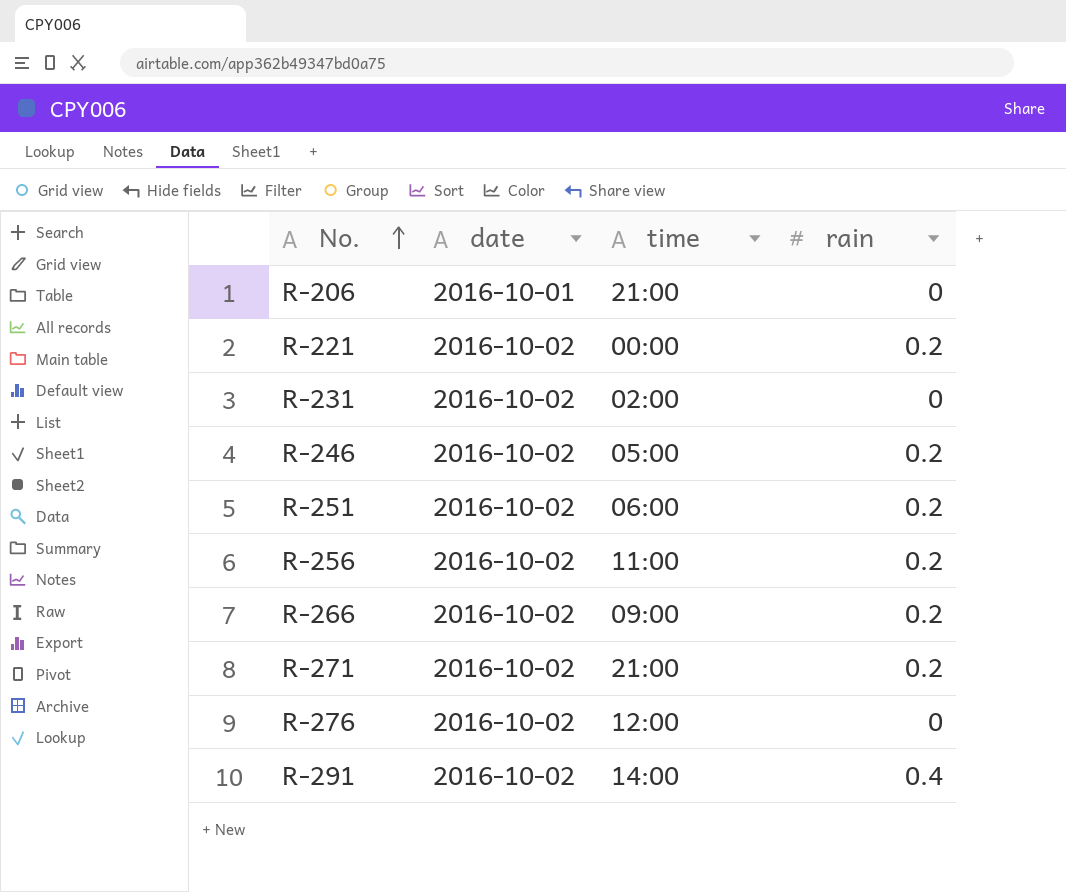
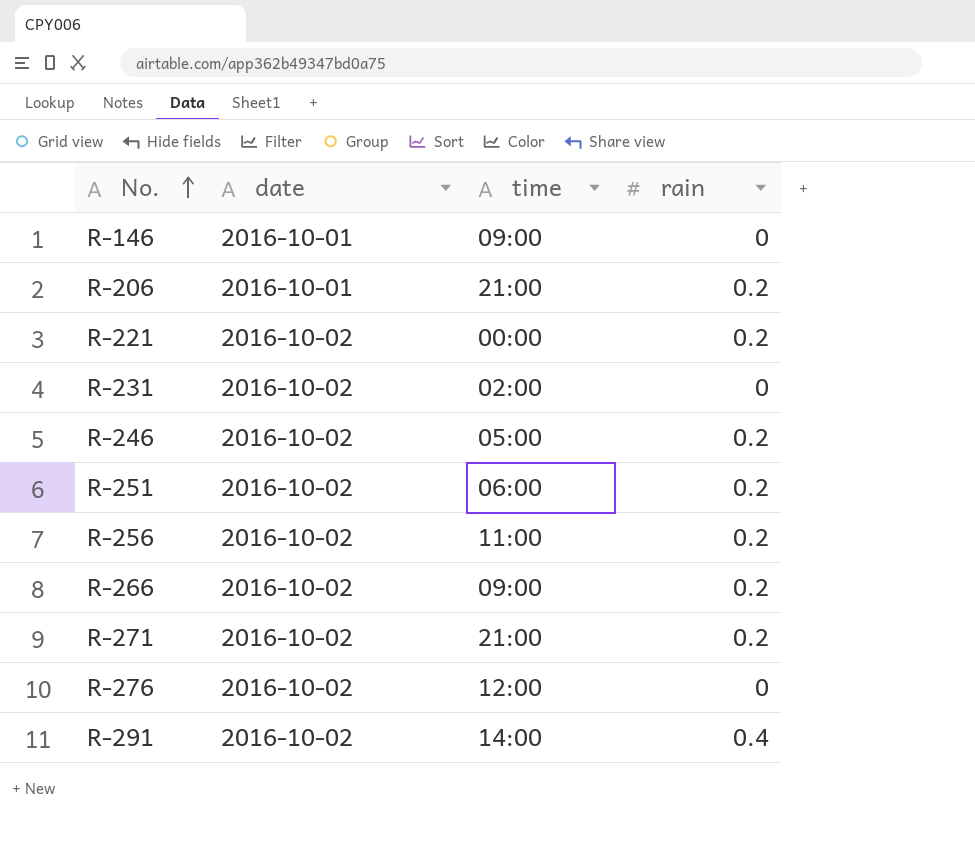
row R-146: none -> 2016-10-01 | 09:00 | 0
R-206 | rain: 0 -> 0.2

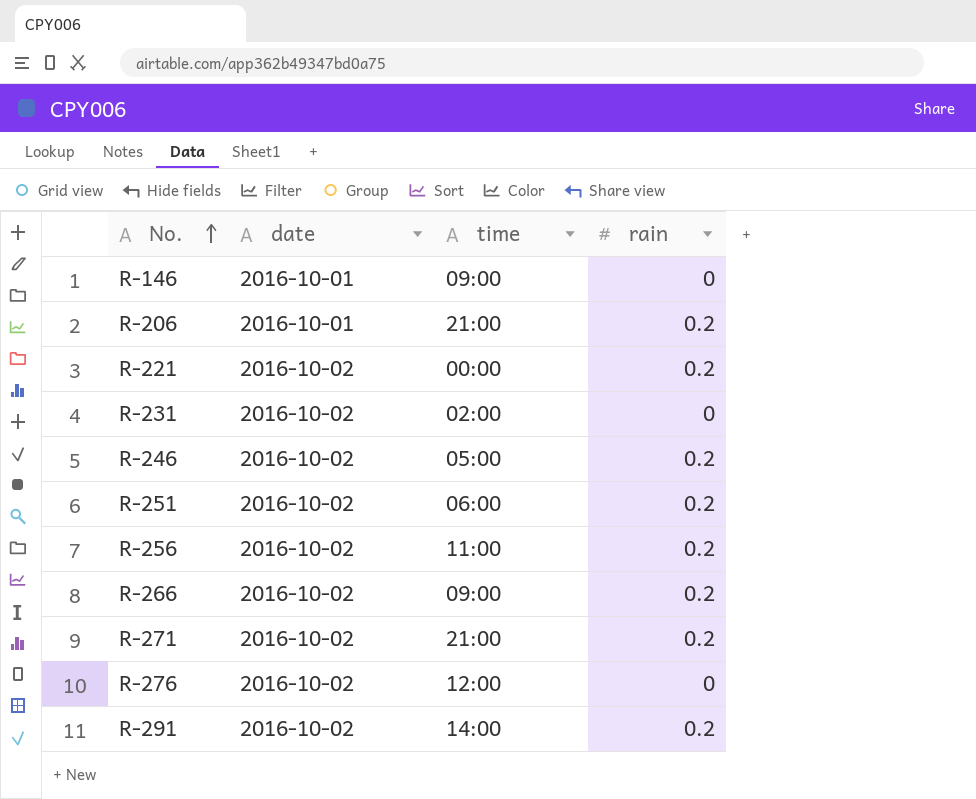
R-291 | rain: 0.4 -> 0.2

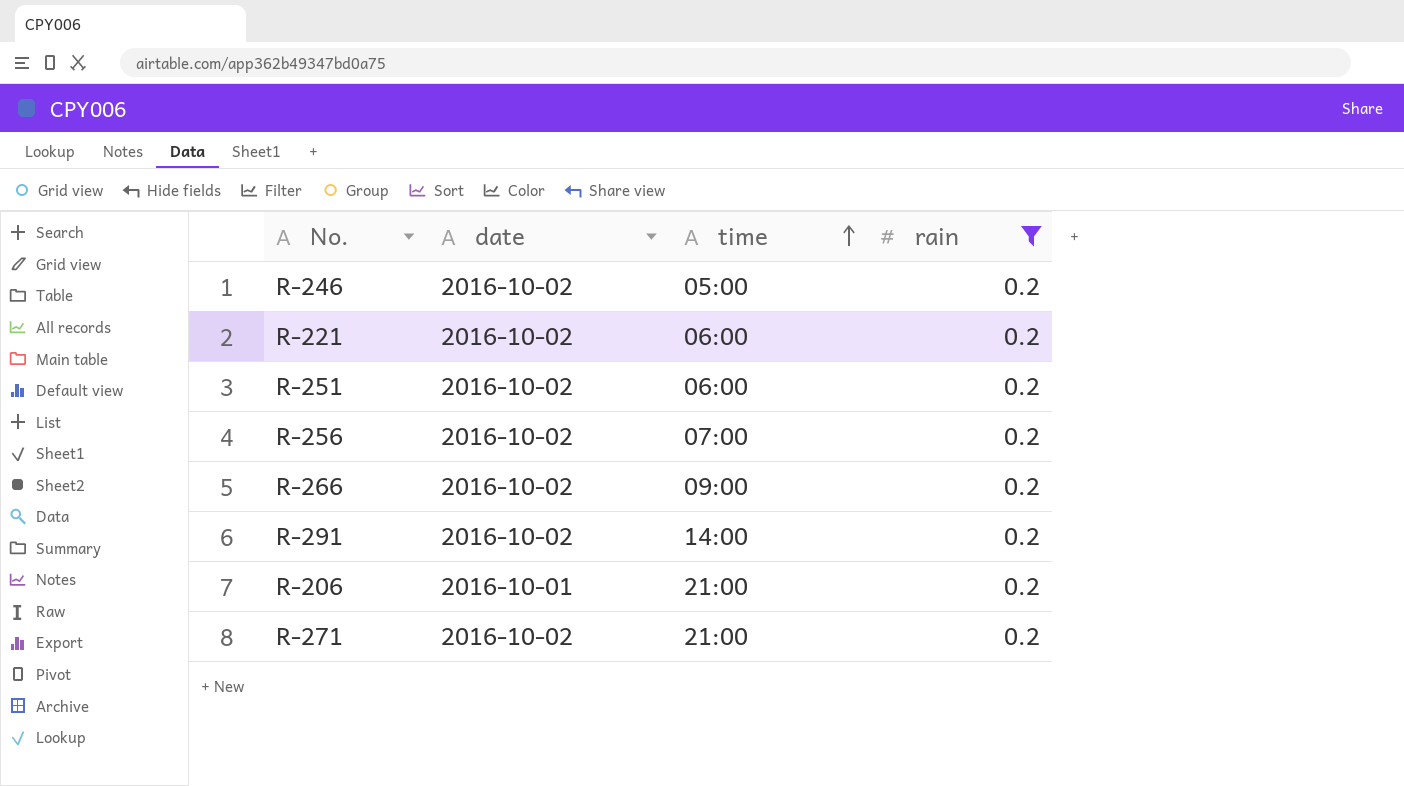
filter: none -> rain = 0.2
row order: No. ascending -> time ascending
R-221 | time: 00:00 -> 06:00
R-256 | time: 11:00 -> 07:00

